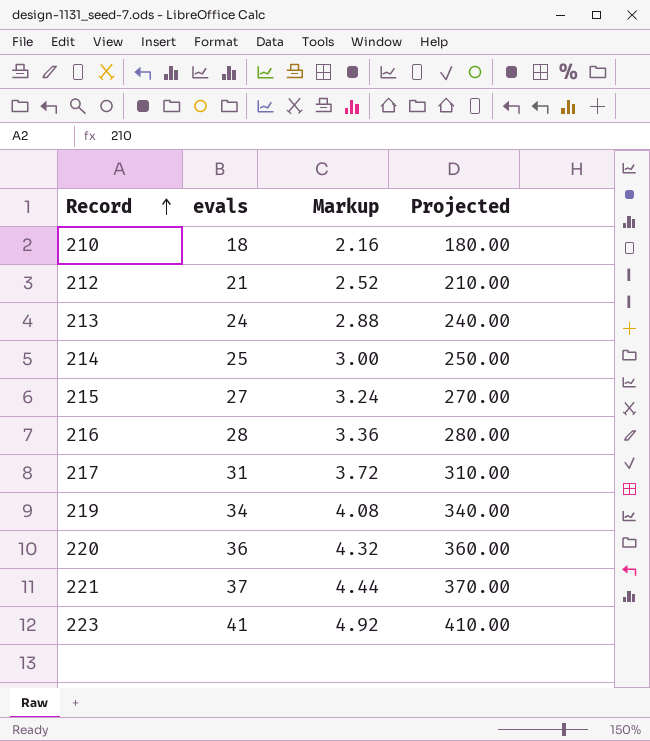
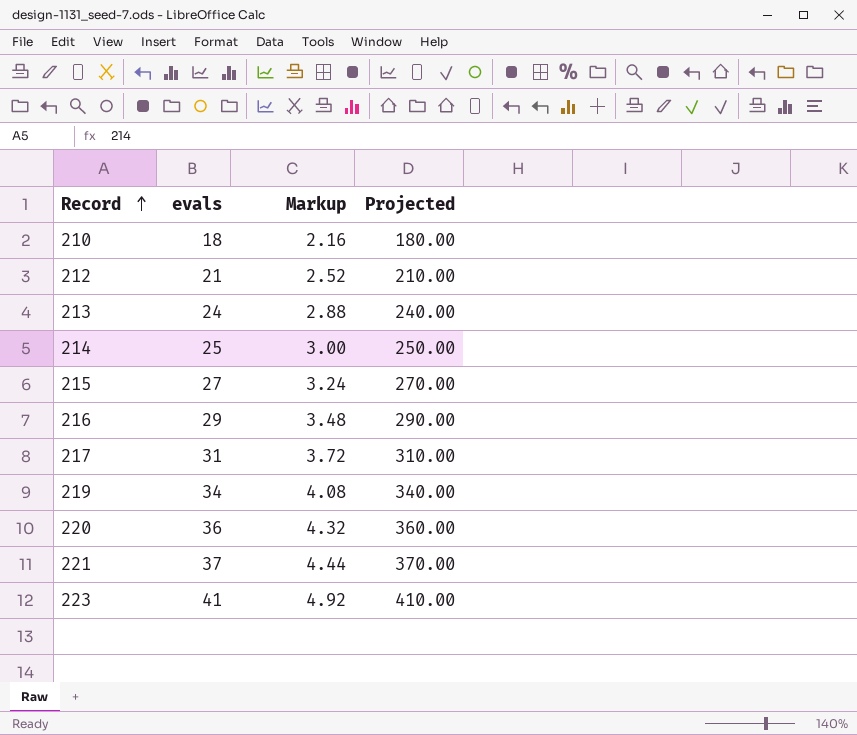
216 | evals: 28 -> 29
216 | Markup: 3.36 -> 3.48
216 | Projected: 280.00 -> 290.00

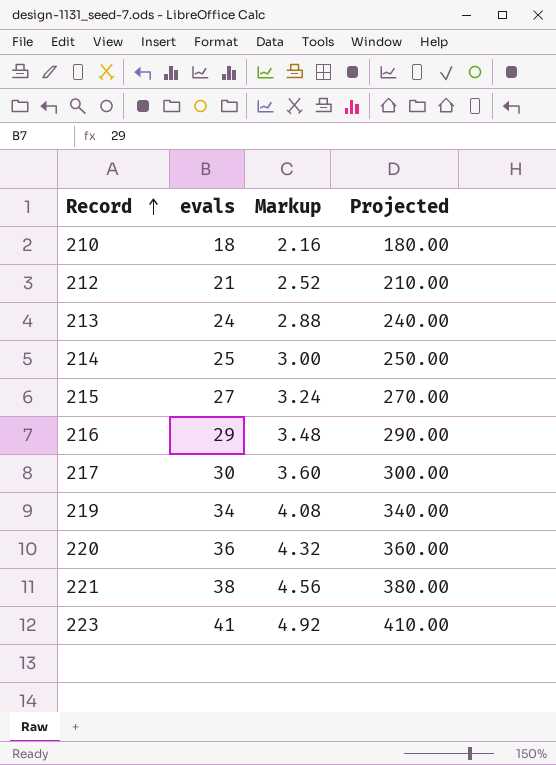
217 | evals: 31 -> 30
217 | Markup: 3.72 -> 3.60
217 | Projected: 310.00 -> 300.00
221 | evals: 37 -> 38
221 | Markup: 4.44 -> 4.56
221 | Projected: 370.00 -> 380.00

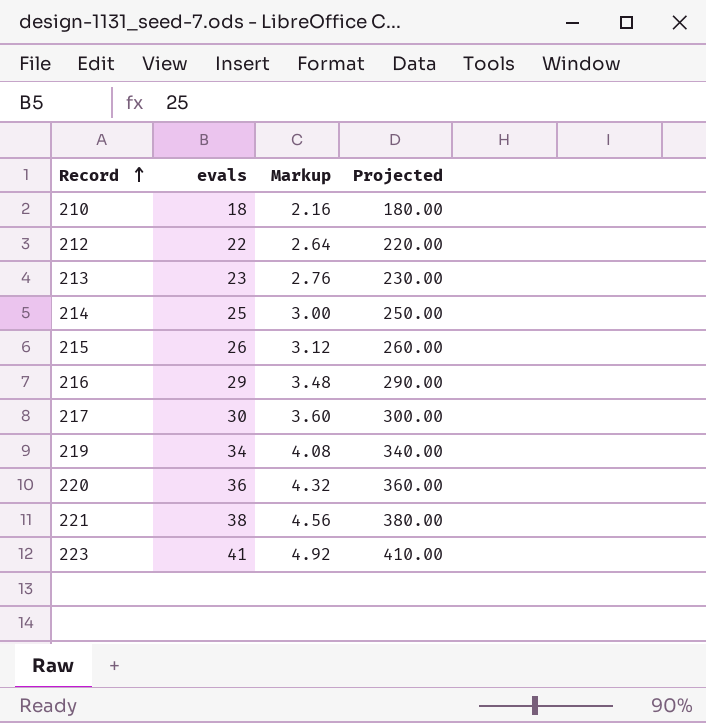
212 | evals: 21 -> 22
212 | Markup: 2.52 -> 2.64
212 | Projected: 210.00 -> 220.00
213 | evals: 24 -> 23
213 | Markup: 2.88 -> 2.76
213 | Projected: 240.00 -> 230.00
215 | evals: 27 -> 26
215 | Markup: 3.24 -> 3.12
215 | Projected: 270.00 -> 260.00

